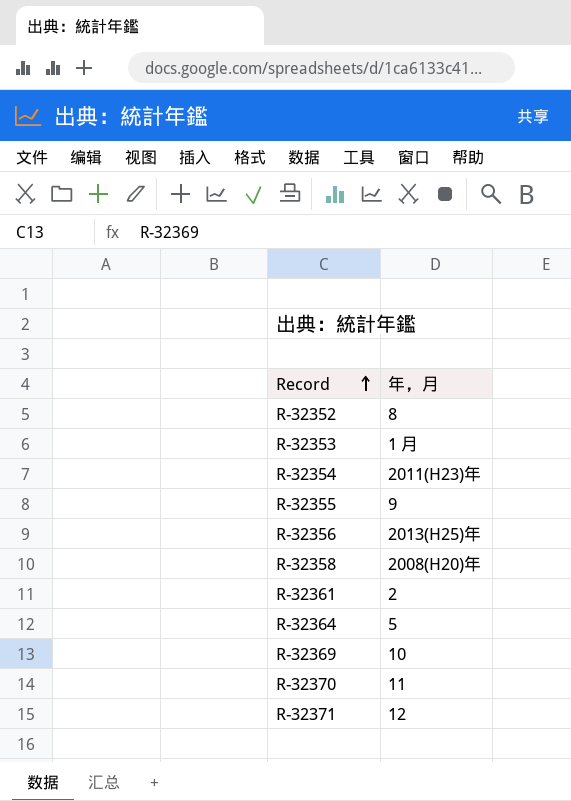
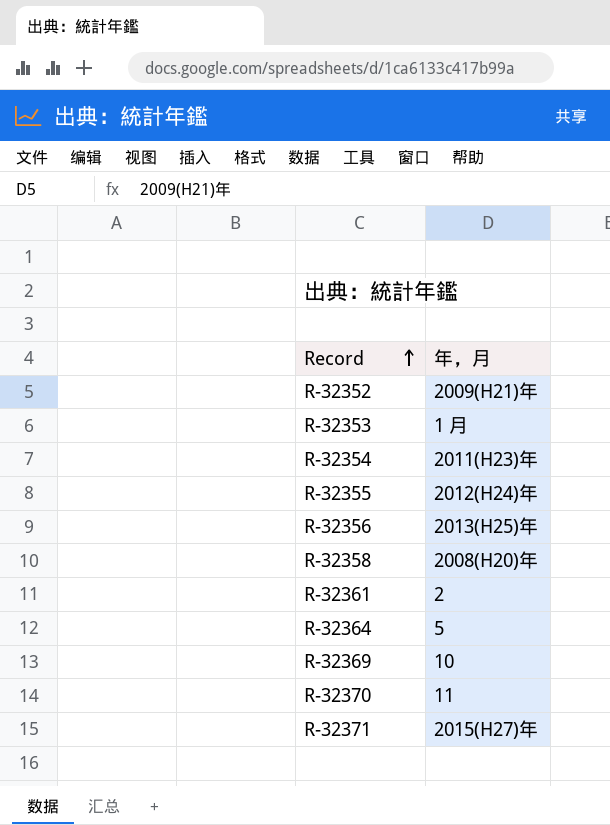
R-32352 | 年，月: 8 -> 2009(H21)年
R-32355 | 年，月: 9 -> 2012(H24)年
R-32371 | 年，月: 12 -> 2015(H27)年

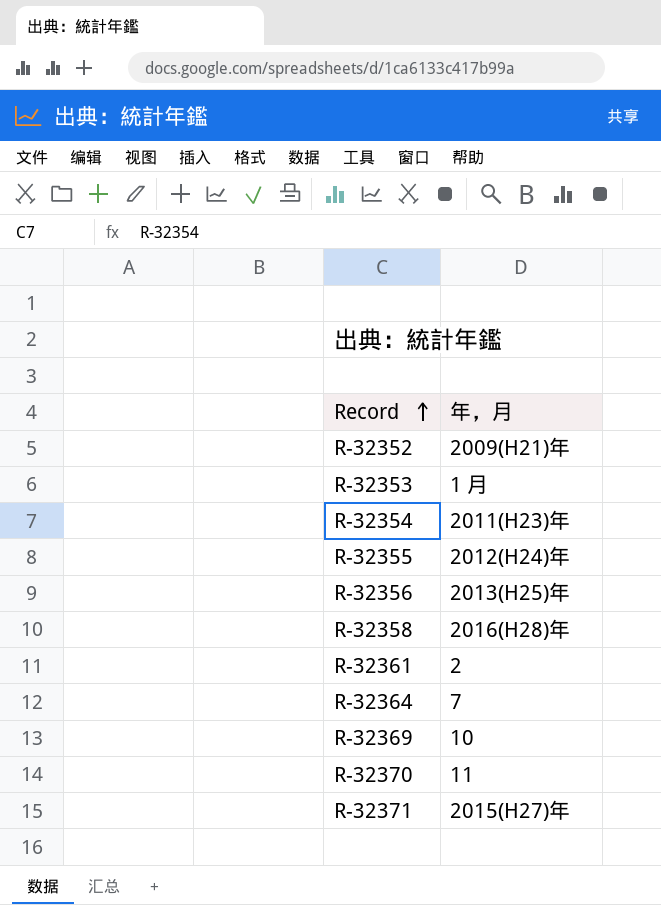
R-32358 | 年，月: 2008(H20)年 -> 2016(H28)年
R-32364 | 年，月: 5 -> 7

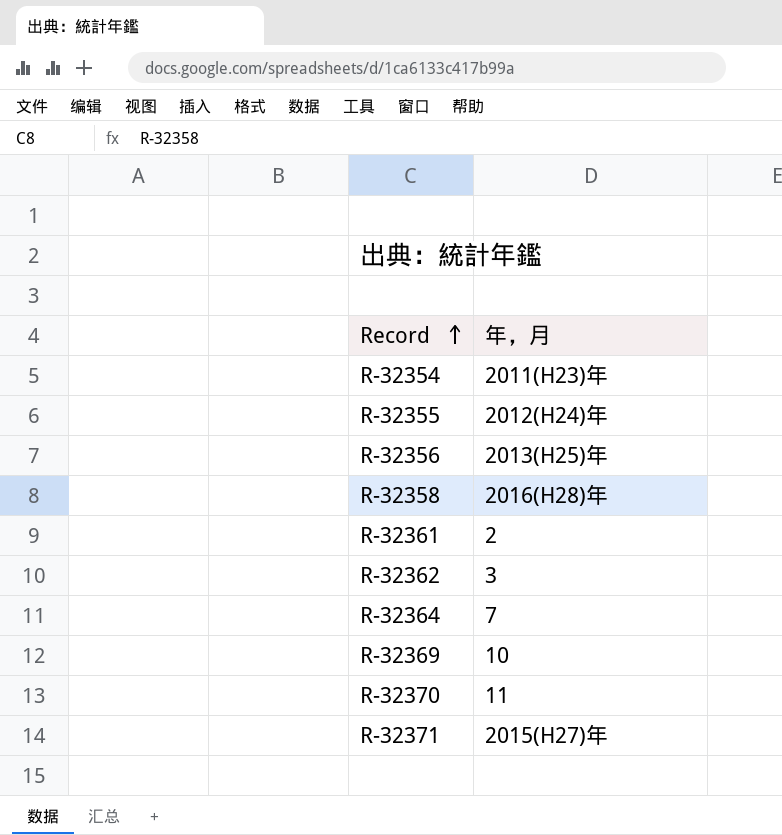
row R-32352: 2009(H21)年 -> none
row R-32353: 1 月 -> none
row R-32362: none -> 3

